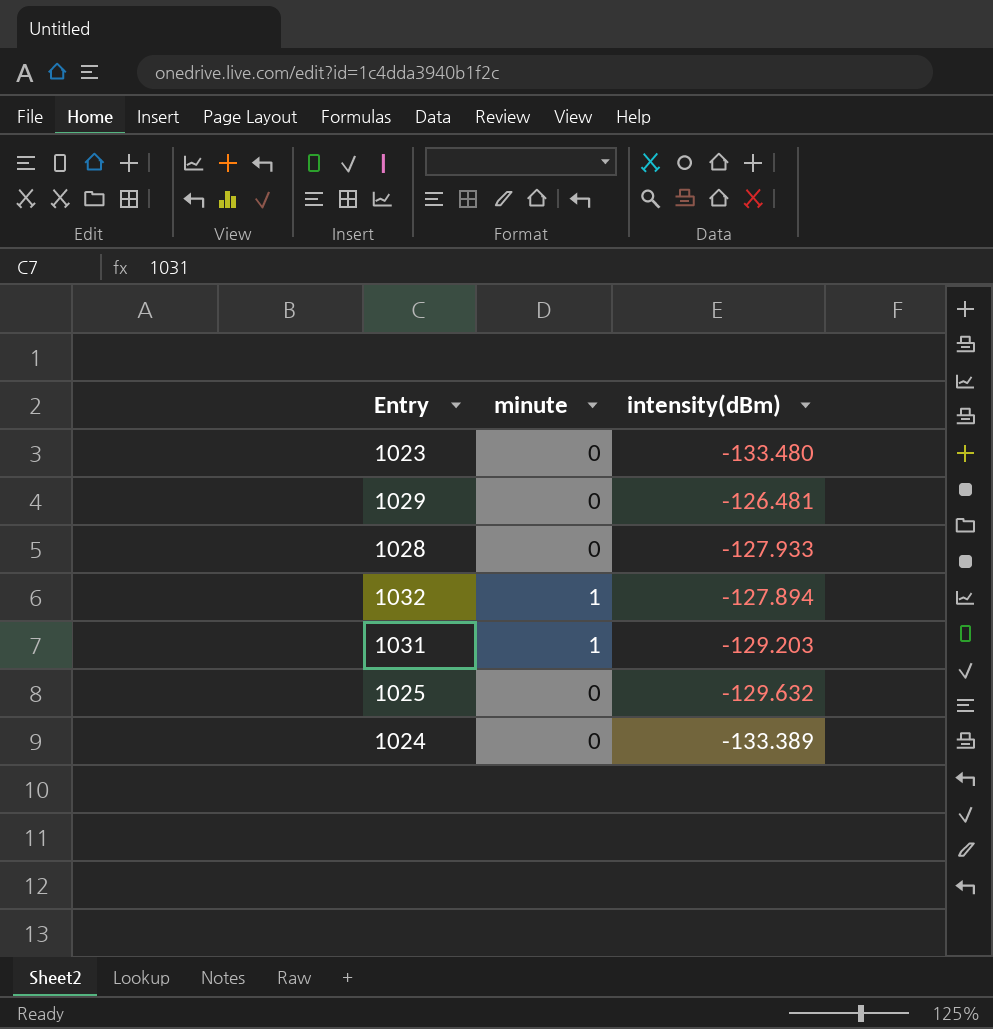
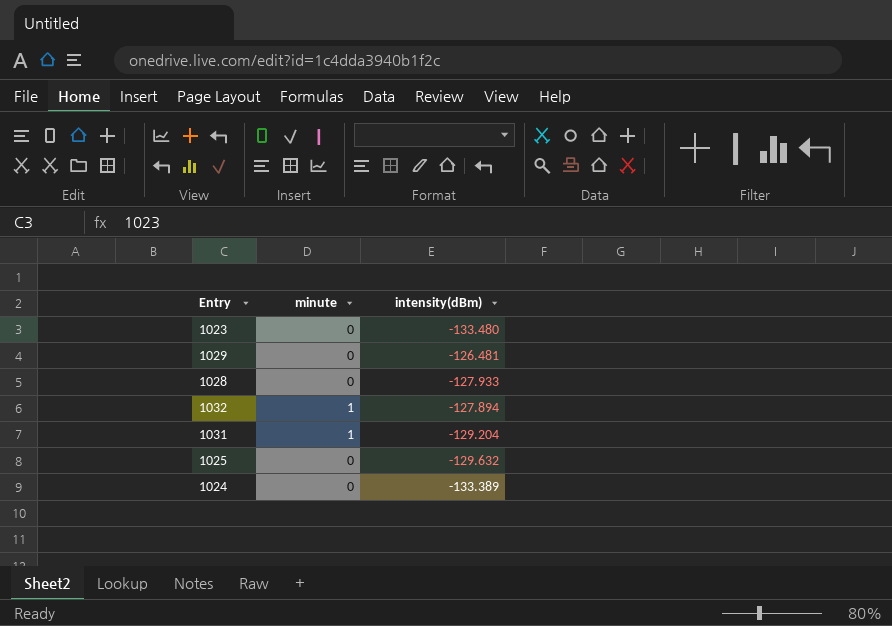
1031 | intensity(dBm): -129.203 -> -129.204

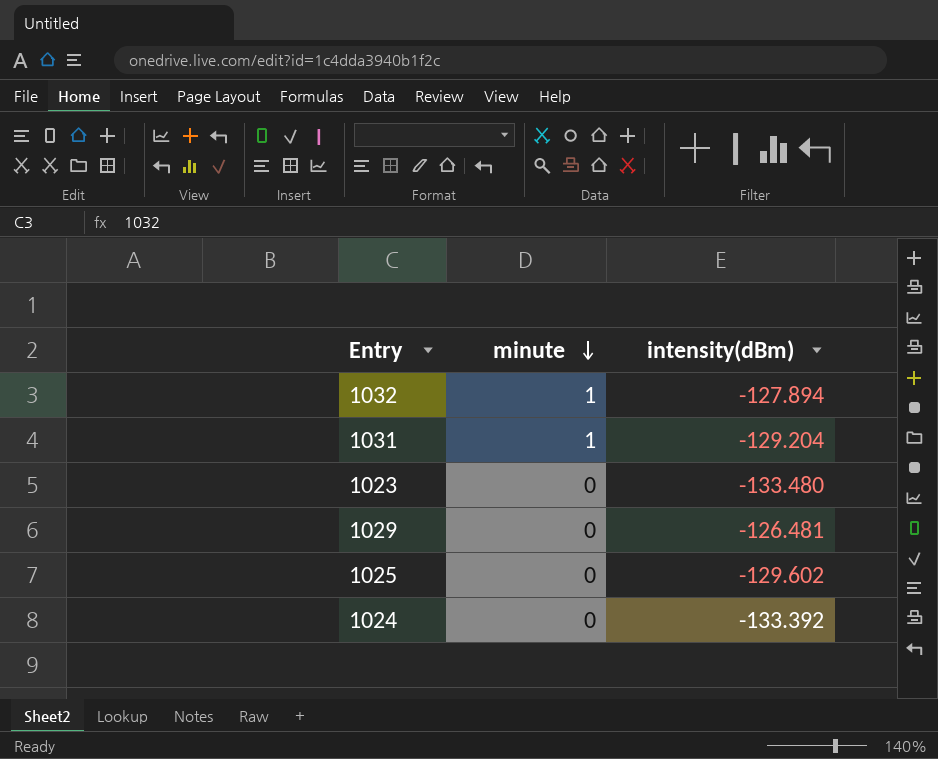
row order: none -> minute descending
row 1028: 0 | -127.933 -> none
1025 | intensity(dBm): -129.632 -> -129.602
1024 | intensity(dBm): -133.389 -> -133.392

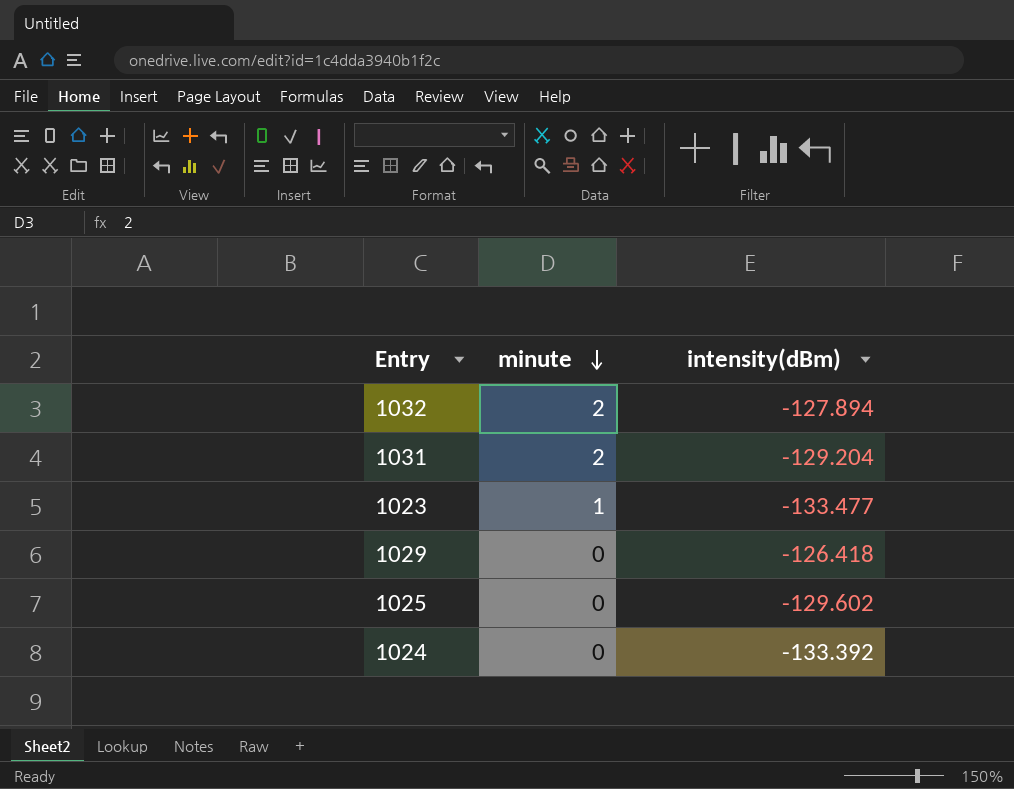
1032 | minute: 1 -> 2
1031 | minute: 1 -> 2
1023 | minute: 0 -> 1
1023 | intensity(dBm): -133.480 -> -133.477
1029 | intensity(dBm): -126.481 -> -126.418

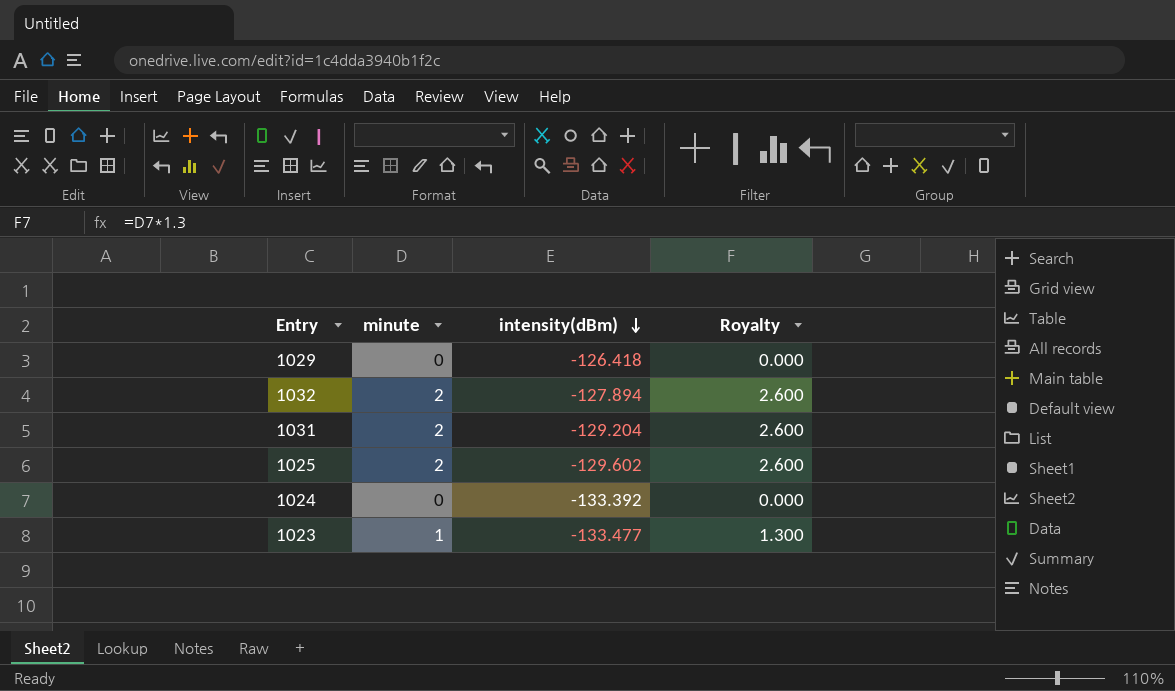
row order: minute descending -> intensity(dBm) descending
column Royalty | formula: none -> [minute] * 1.3
1025 | minute: 0 -> 2

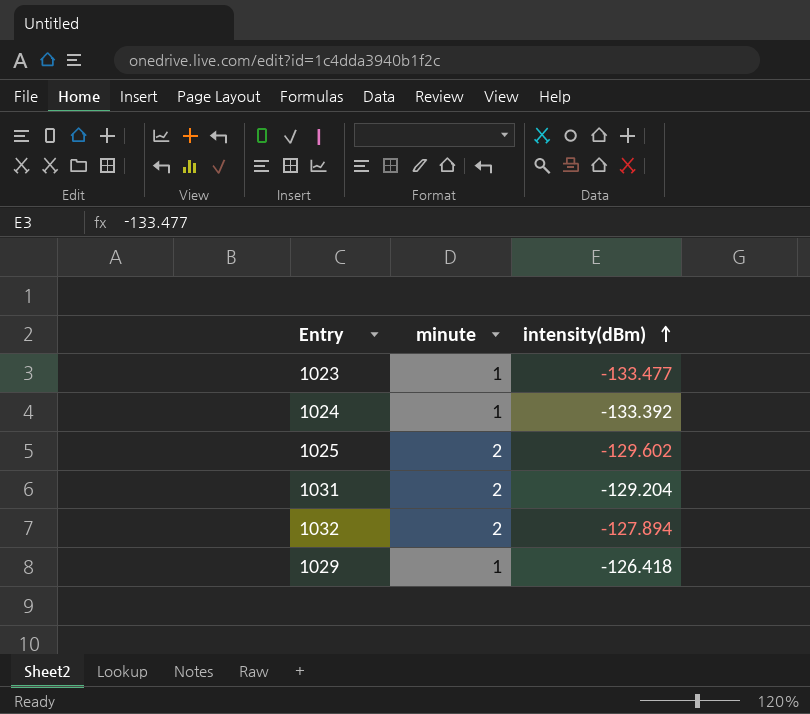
row order: intensity(dBm) descending -> intensity(dBm) ascending
column Royalty | formula: [minute] * 1.3 -> none
1024 | minute: 0 -> 1
1029 | minute: 0 -> 1

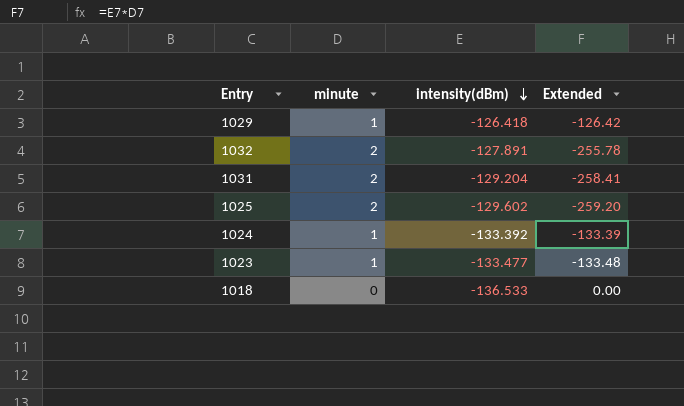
row order: intensity(dBm) ascending -> intensity(dBm) descending
column Extended | formula: none -> [minute] * [intensity(dBm)]
1032 | intensity(dBm): -127.894 -> -127.891
row 1018: none -> 0 | -136.533 | 0.00

